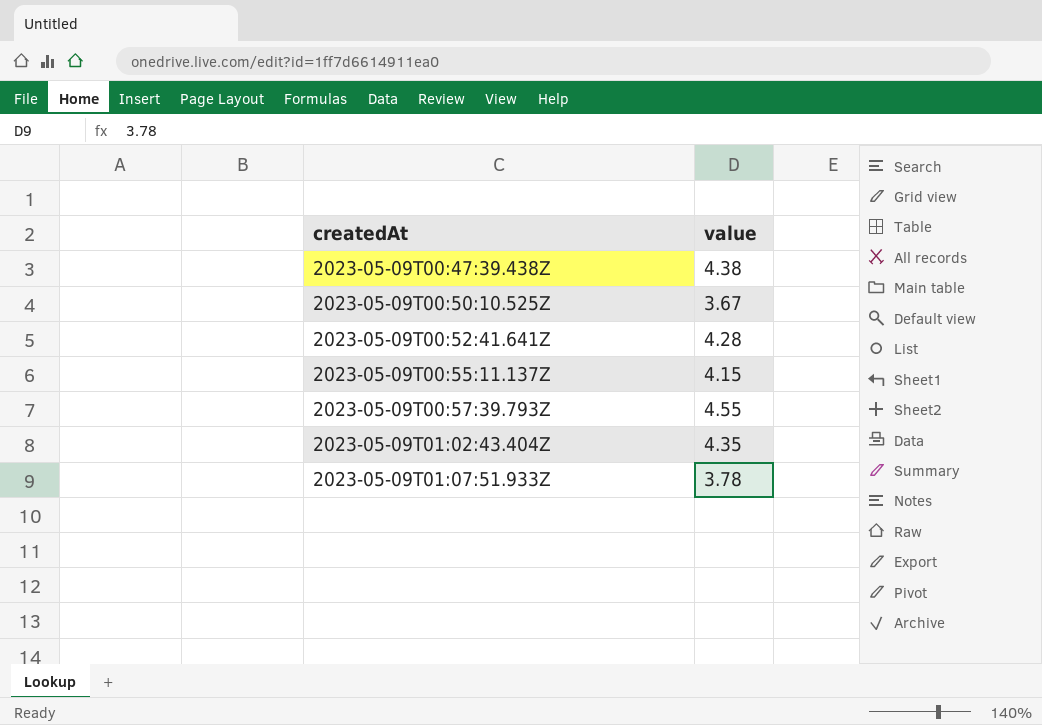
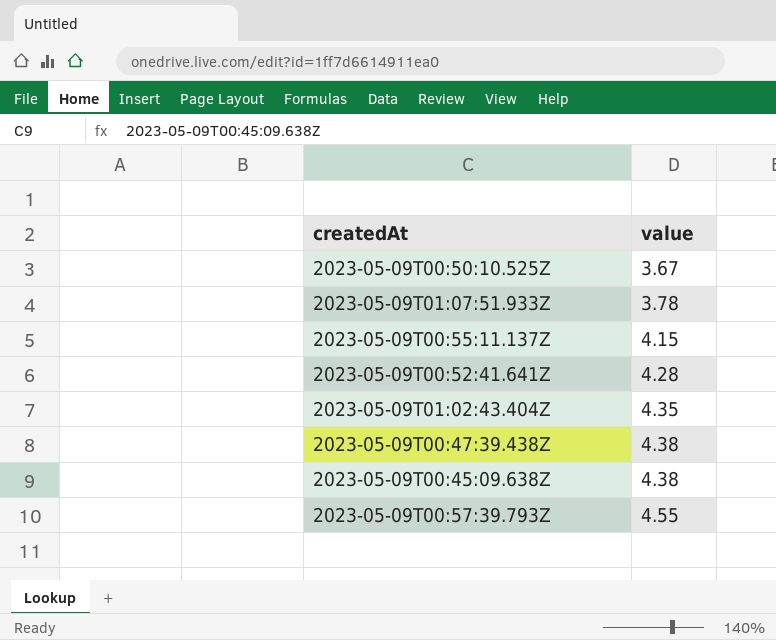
row order: createdAt ascending -> value ascending
row 2023-05-09T00:45:09.638Z: none -> 4.38

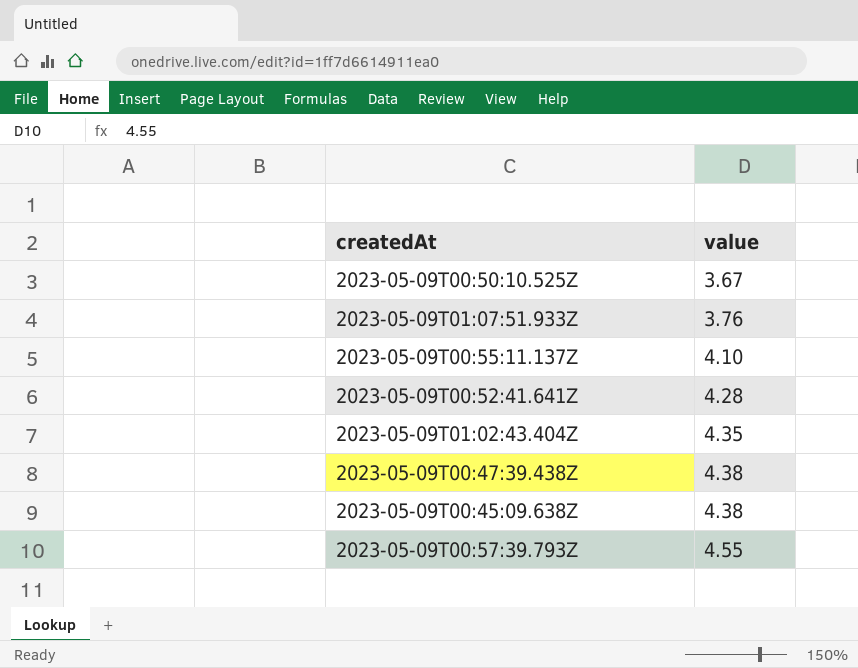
2023-05-09T01:07:51.933Z | value: 3.78 -> 3.76
2023-05-09T00:55:11.137Z | value: 4.15 -> 4.10

